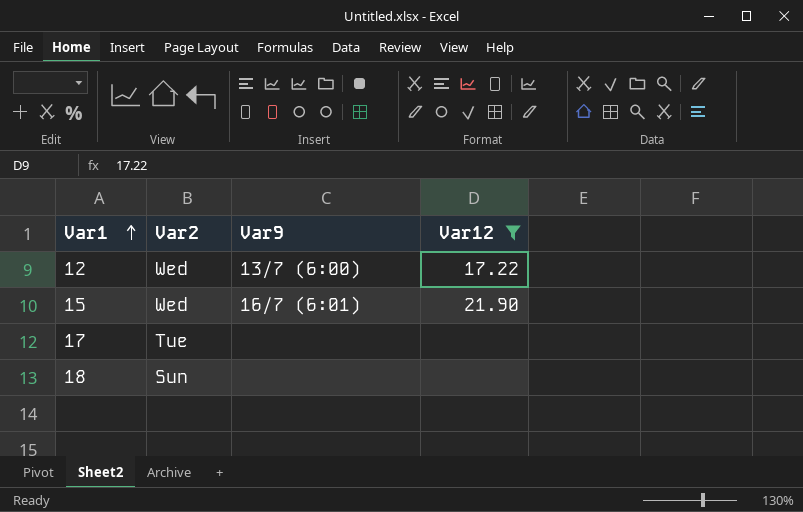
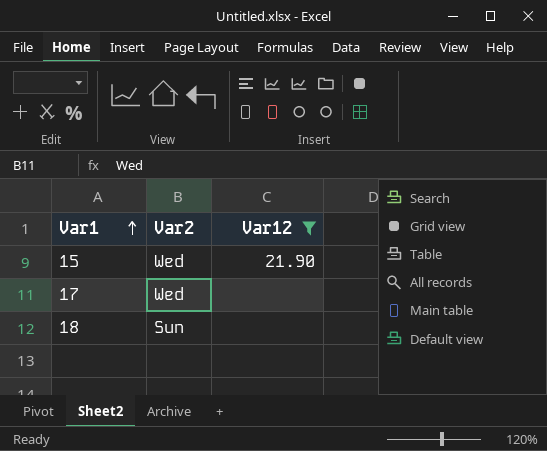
column Var9 | position: 3 -> none
row 12: Wed | 13/7 (6:00) | 17.22 -> none
17 | Var2: Tue -> Wed

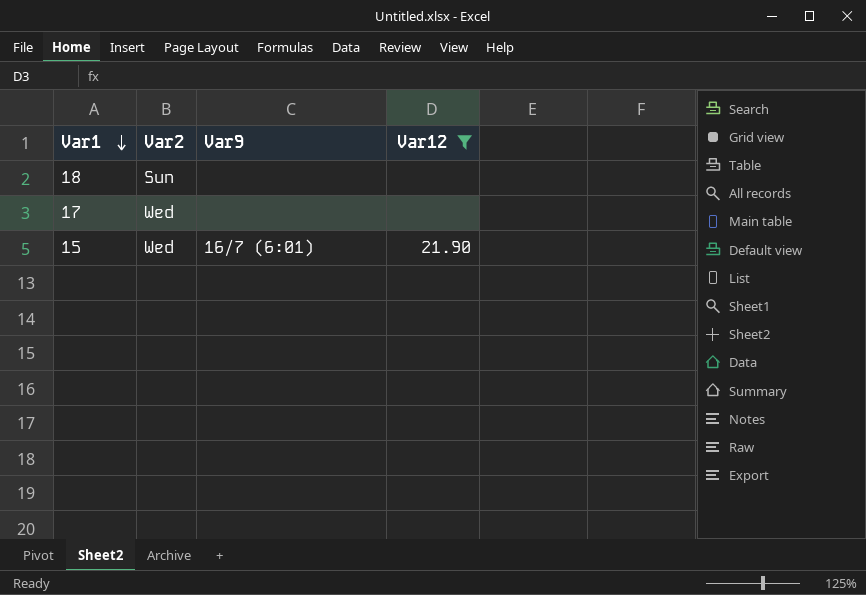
row order: Var1 ascending -> Var1 descending
column Var9 | position: none -> 3

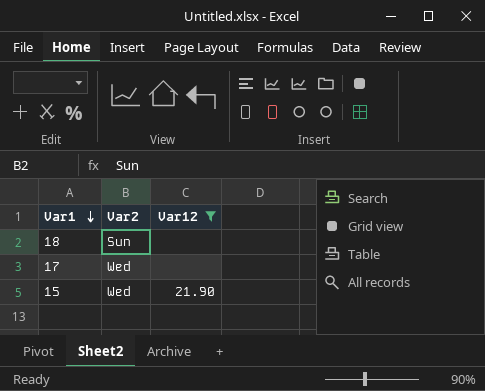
column Var9 | position: 3 -> none

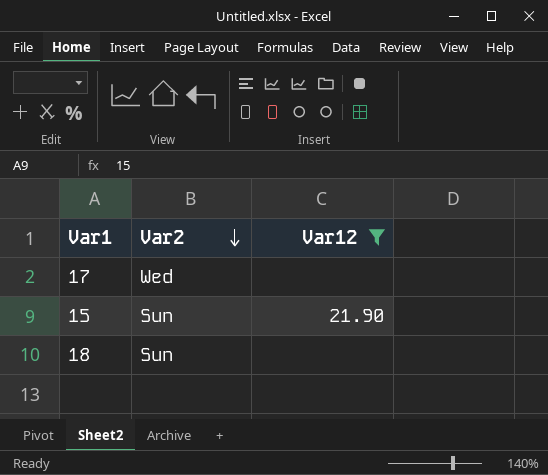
row order: Var1 descending -> Var2 descending
15 | Var2: Wed -> Sun

